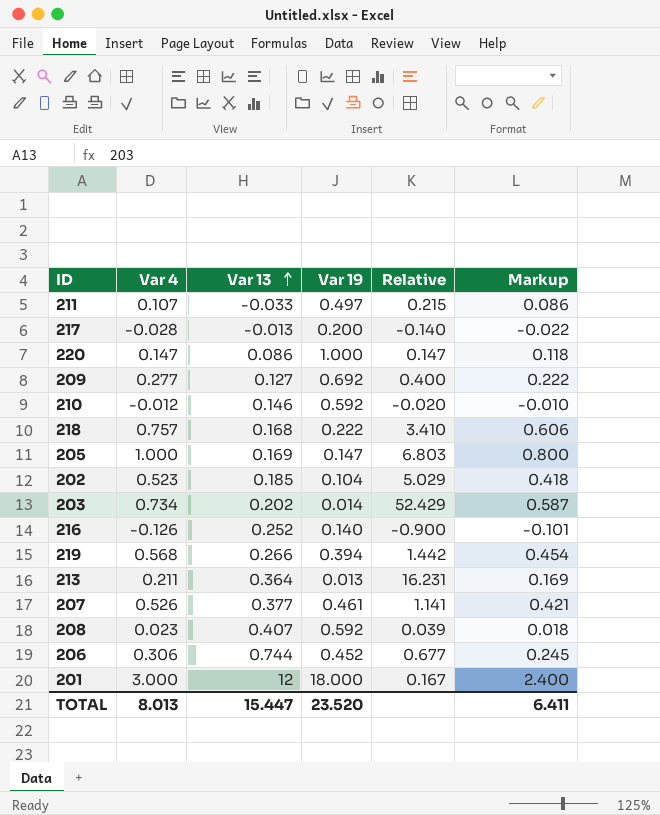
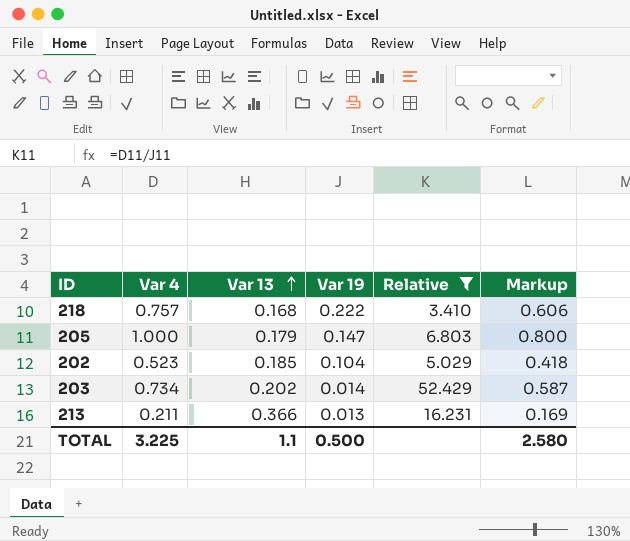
filter: none -> Relative >= 3.410
205 | Var 13: 0.169 -> 0.179
213 | Var 13: 0.364 -> 0.366
TOTAL | Var 4: 8.013 -> 3.225
TOTAL | Var 13: 15.447 -> 1.1
TOTAL | Var 19: 23.520 -> 0.500
TOTAL | Markup: 6.411 -> 2.580

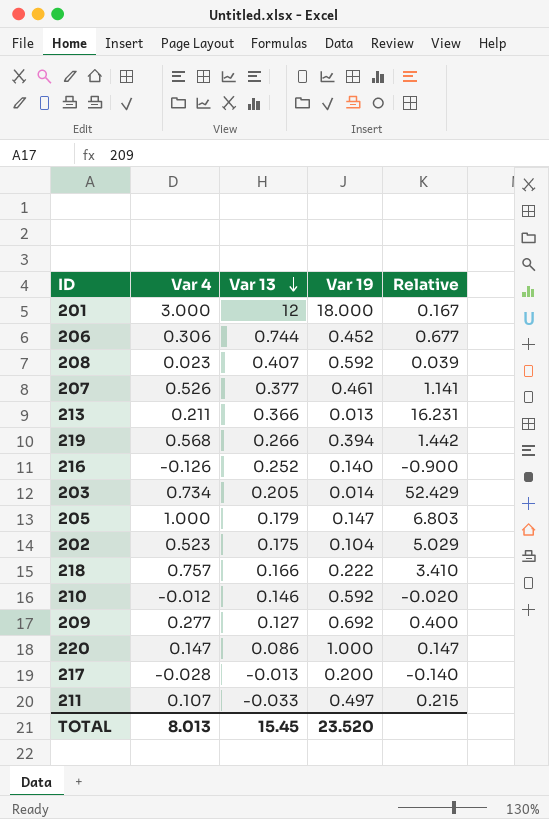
filter: Relative >= 3.410 -> none
row order: Var 13 ascending -> Var 13 descending
column Markup | formula: [Var 4] * 0.8 -> none
203 | Var 13: 0.202 -> 0.205
202 | Var 13: 0.185 -> 0.175
218 | Var 13: 0.168 -> 0.166
TOTAL | Var 4: 3.225 -> 8.013
TOTAL | Var 13: 1.1 -> 15.45
TOTAL | Var 19: 0.500 -> 23.520

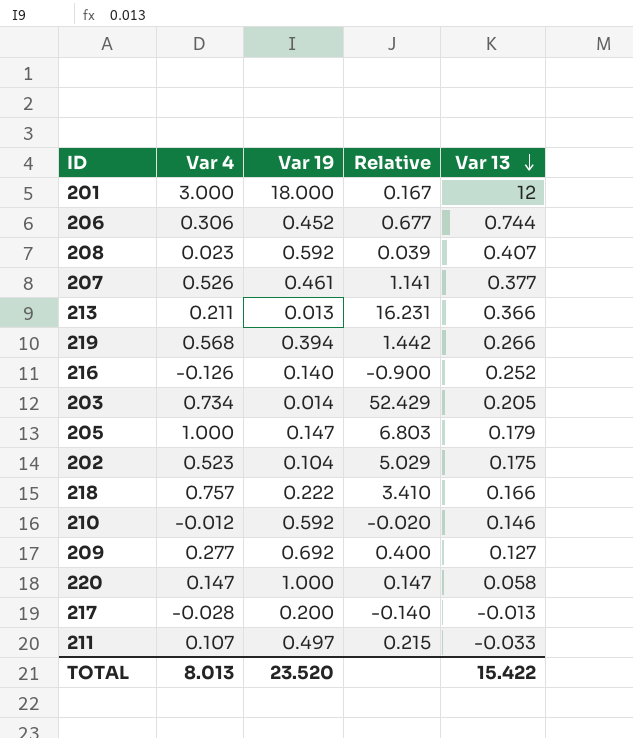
column Var 13 | position: 3 -> 5
220 | Var 13: 0.086 -> 0.058
TOTAL | Var 13: 15.45 -> 15.422

